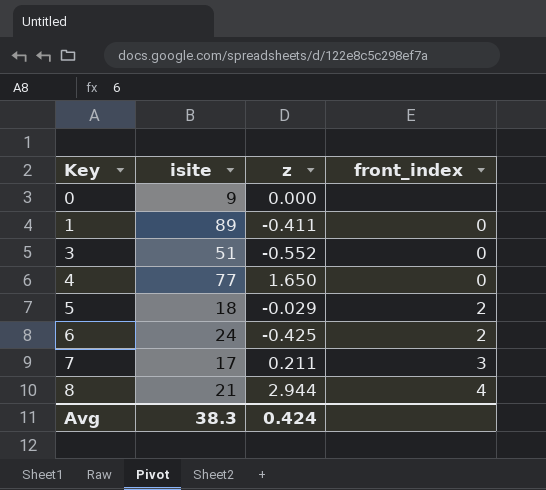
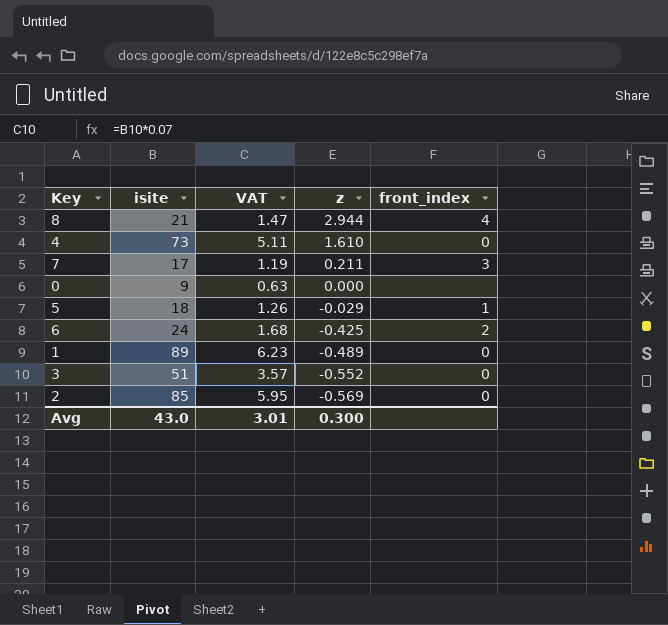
row order: Key ascending -> z descending
column VAT | formula: none -> [isite] * 0.07
4 | isite: 77 -> 73
4 | z: 1.650 -> 1.610
5 | front_index: 2 -> 1
1 | z: -0.411 -> -0.489
row 2: none -> 85 | 5.95 | -0.569 | 0
Avg | isite: 38.3 -> 43.0
Avg | z: 0.424 -> 0.300

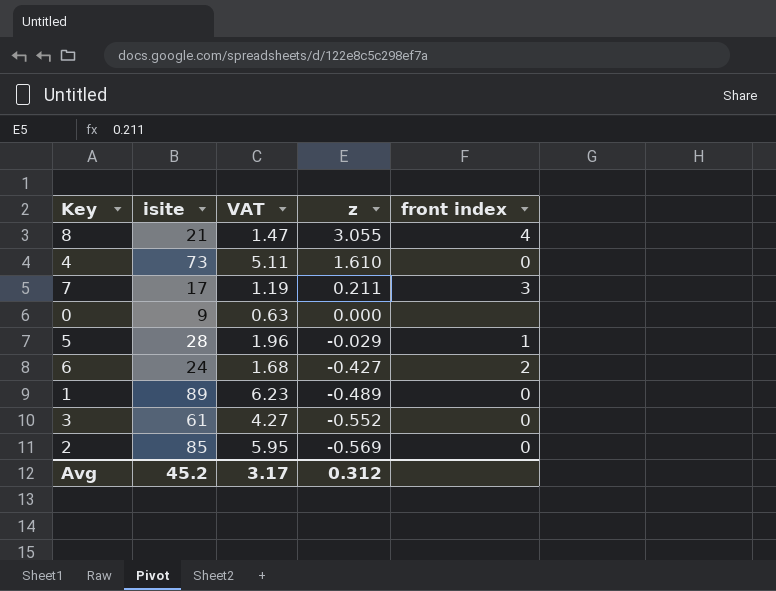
column name: front_index -> front index
8 | z: 2.944 -> 3.055
5 | isite: 18 -> 28
5 | VAT: 1.26 -> 1.96
6 | z: -0.425 -> -0.427
3 | isite: 51 -> 61
3 | VAT: 3.57 -> 4.27
Avg | isite: 43.0 -> 45.2
Avg | VAT: 3.01 -> 3.17
Avg | z: 0.300 -> 0.312

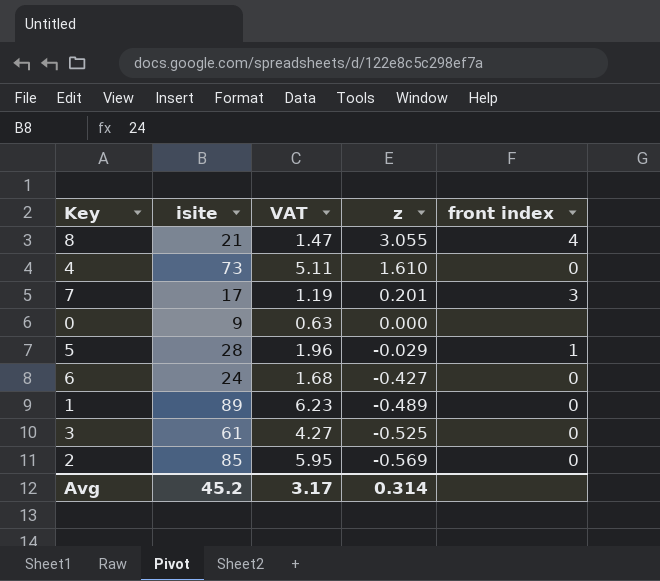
7 | z: 0.211 -> 0.201
6 | front index: 2 -> 0
3 | z: -0.552 -> -0.525
Avg | z: 0.312 -> 0.314

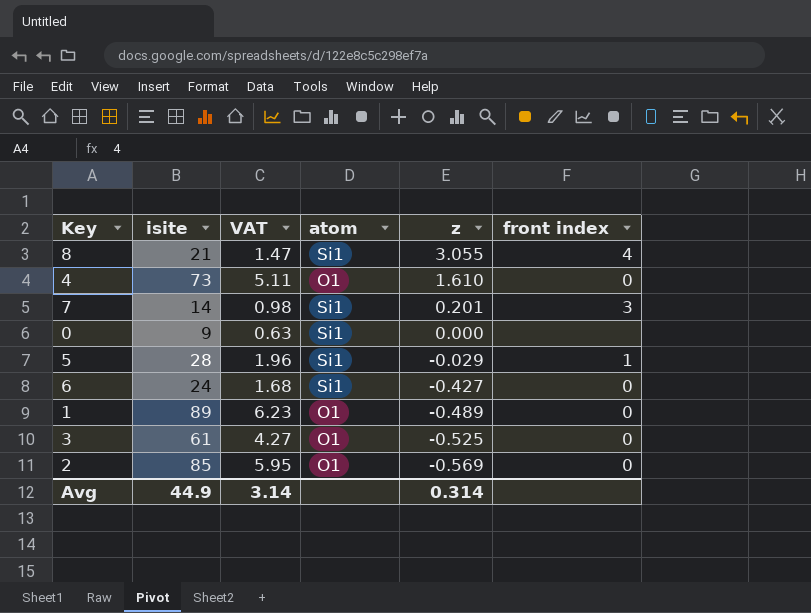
column atom | position: none -> 4
7 | isite: 17 -> 14
7 | VAT: 1.19 -> 0.98
Avg | isite: 45.2 -> 44.9
Avg | VAT: 3.17 -> 3.14

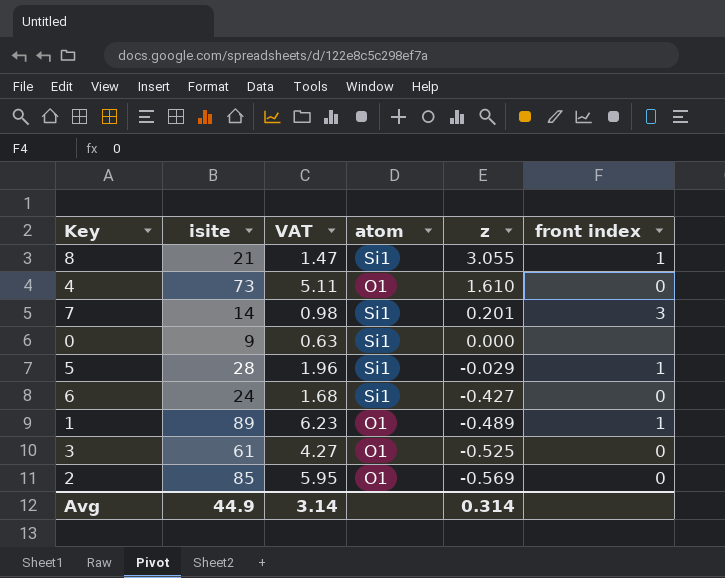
8 | front index: 4 -> 1
1 | front index: 0 -> 1

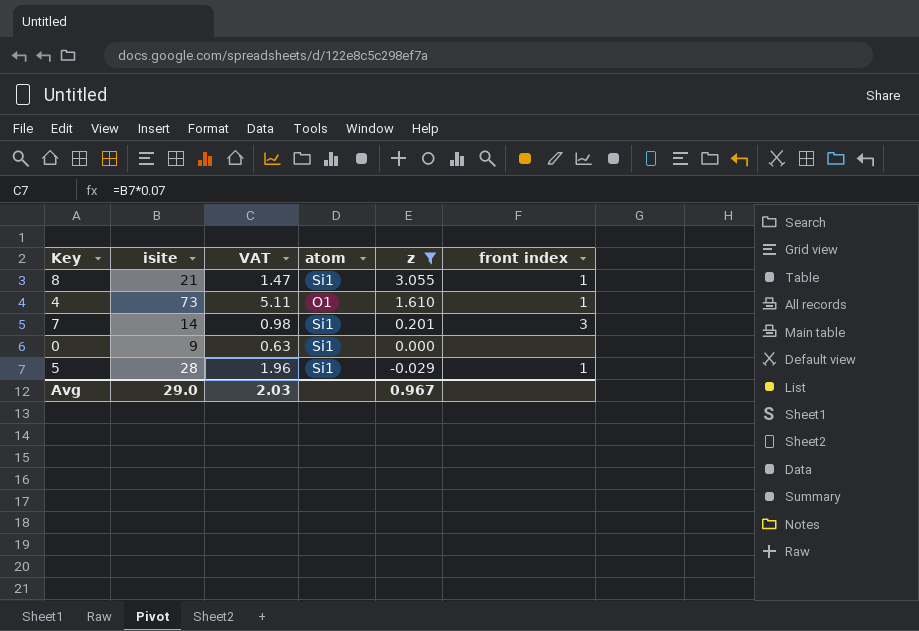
filter: none -> z >= -0.029
4 | front index: 0 -> 1
Avg | isite: 44.9 -> 29.0
Avg | VAT: 3.14 -> 2.03
Avg | z: 0.314 -> 0.967

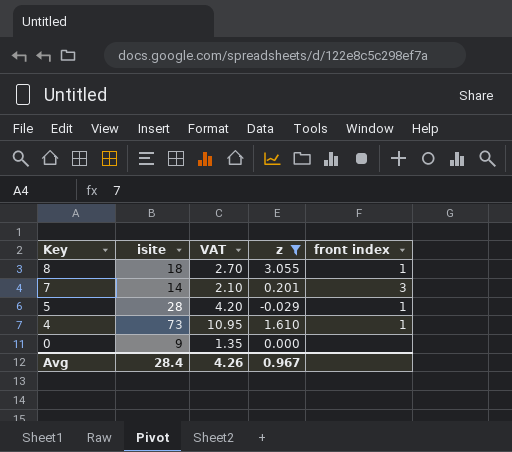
row order: z descending -> Key descending
column atom | position: 4 -> none
column VAT | formula: [isite] * 0.07 -> [isite] * 0.15
8 | isite: 21 -> 18
Avg | isite: 29.0 -> 28.4
Avg | VAT: 2.03 -> 4.26

